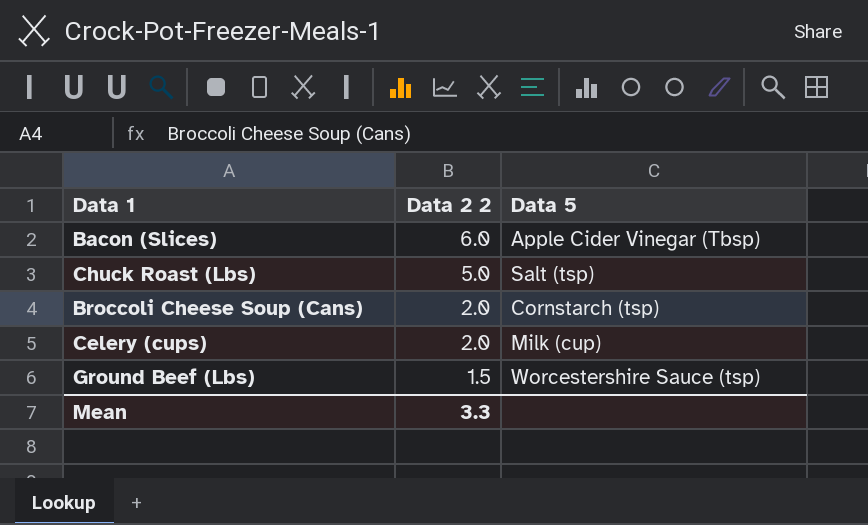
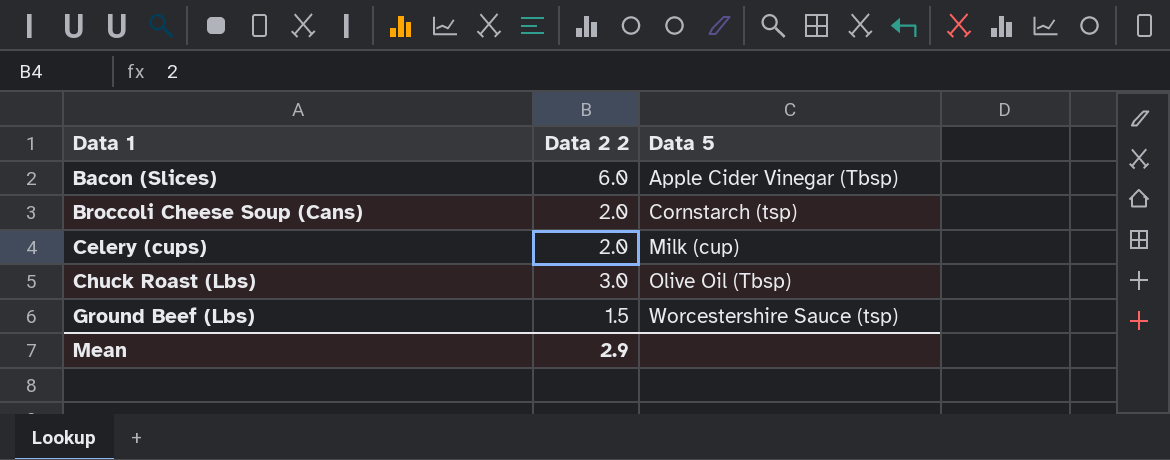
row order: Data 2 2 descending -> Data 1 ascending
Chuck Roast (Lbs) | Data 2 2: 5.0 -> 3.0
Chuck Roast (Lbs) | Data 5: Salt (tsp) -> Olive Oil (Tbsp)
Mean | Data 2 2: 3.3 -> 2.9

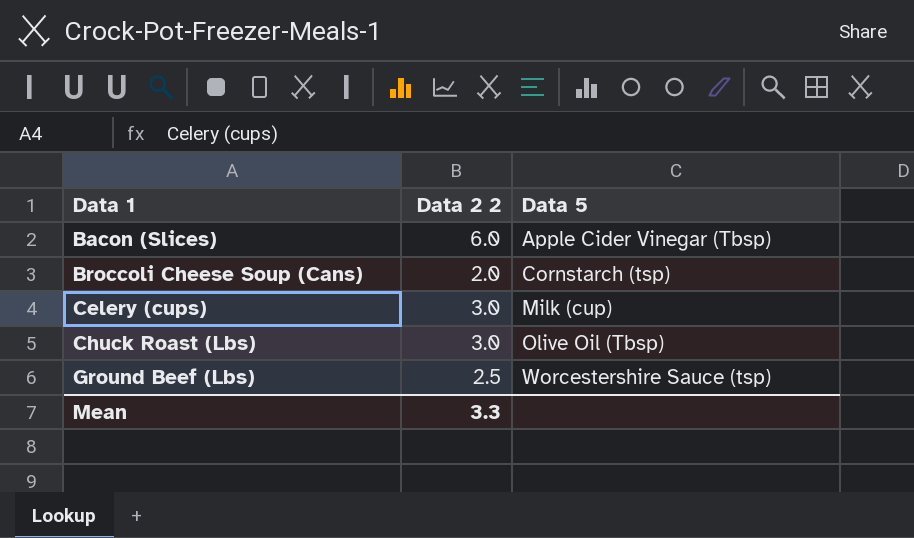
Celery (cups) | Data 2 2: 2.0 -> 3.0
Ground Beef (Lbs) | Data 2 2: 1.5 -> 2.5
Mean | Data 2 2: 2.9 -> 3.3

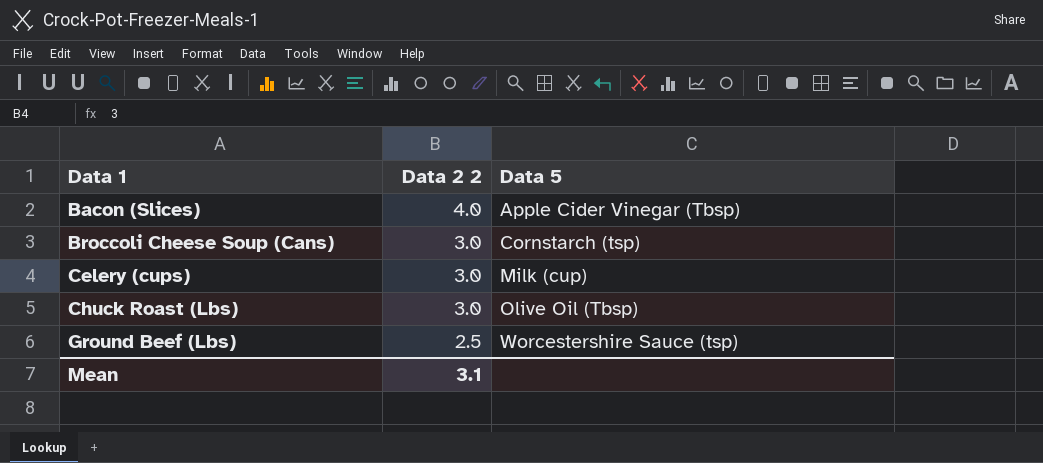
Bacon (Slices) | Data 2 2: 6.0 -> 4.0
Broccoli Cheese Soup (Cans) | Data 2 2: 2.0 -> 3.0
Mean | Data 2 2: 3.3 -> 3.1

